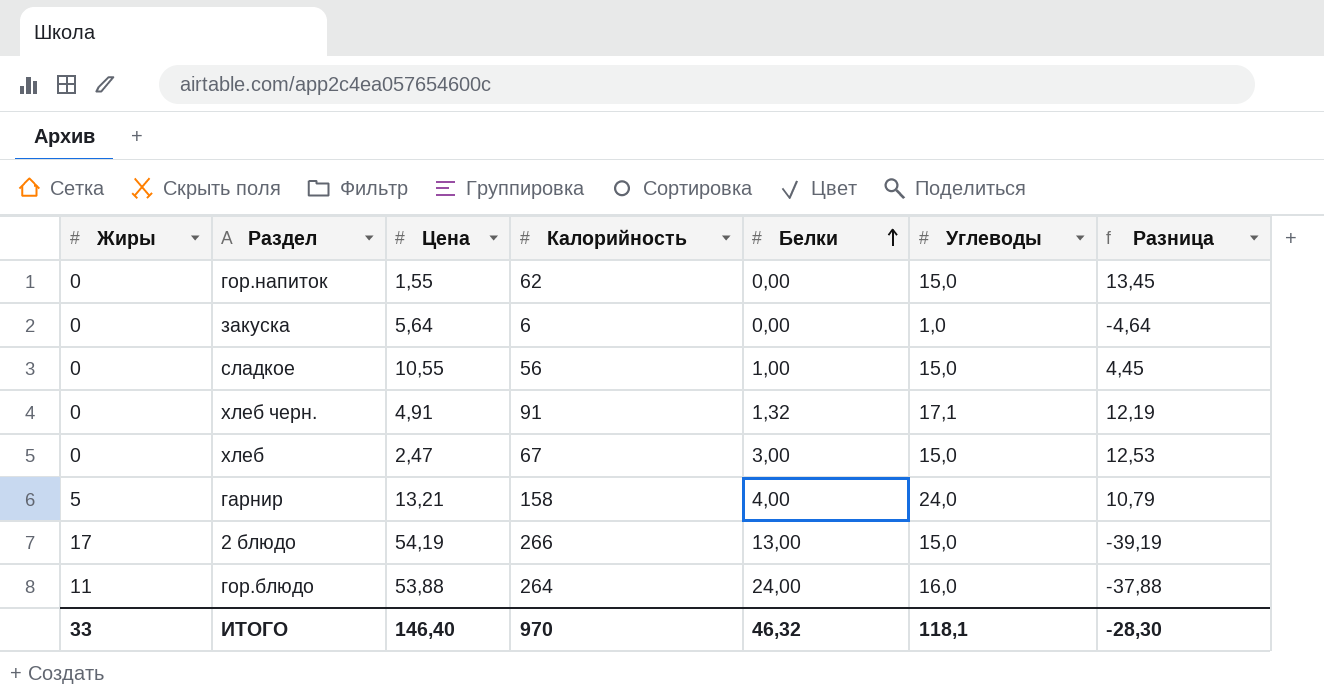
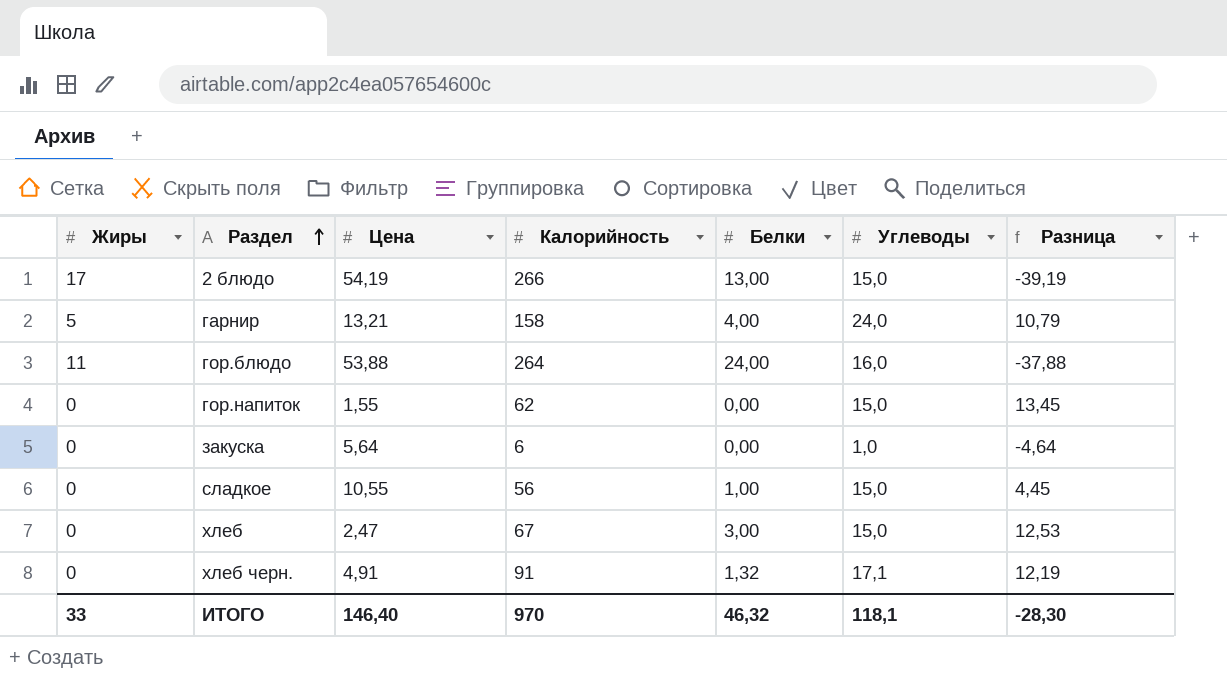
row order: Белки ascending -> Раздел ascending

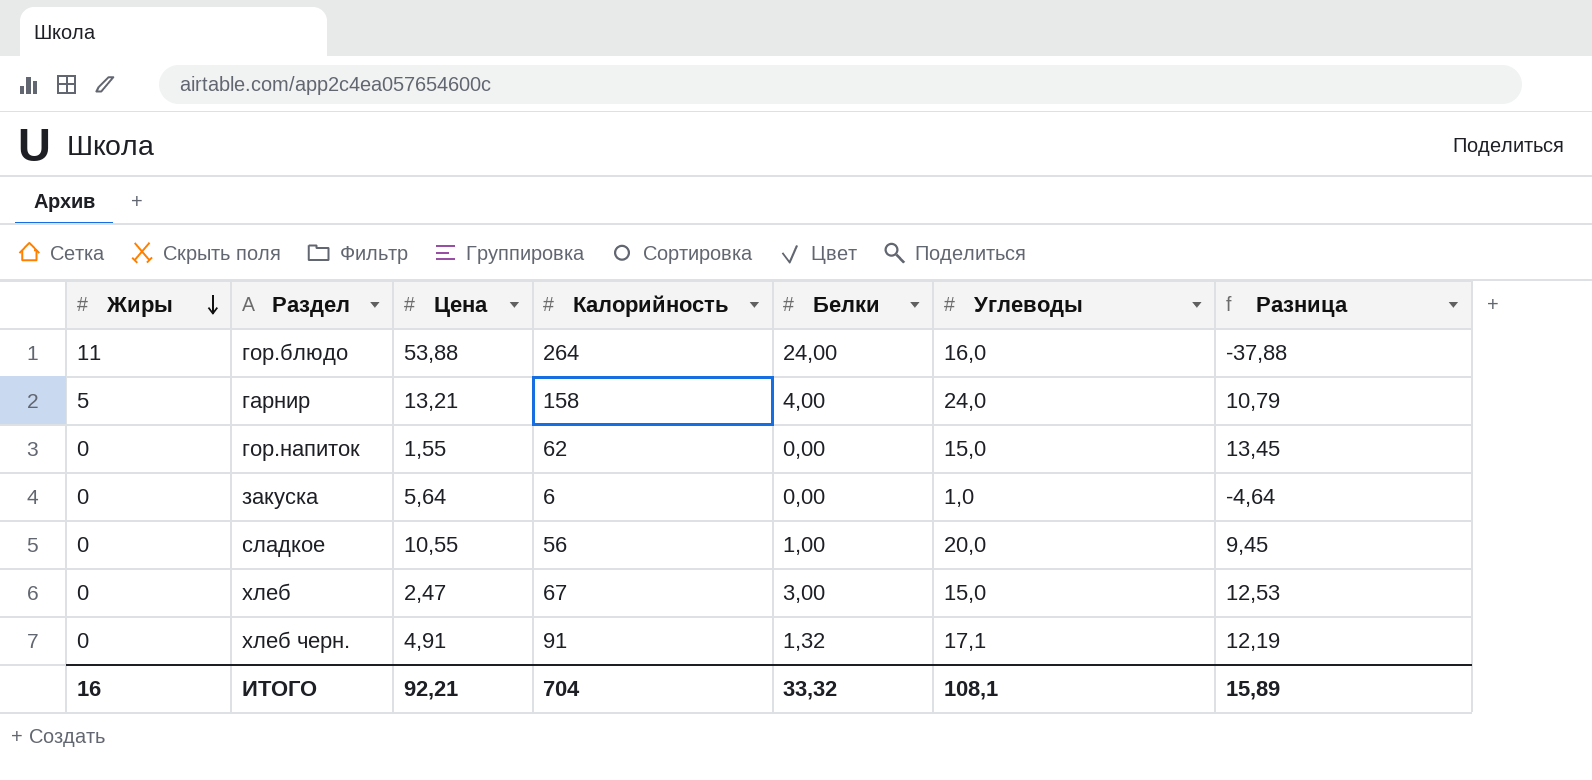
row order: Раздел ascending -> Жиры descending
row 2 блюдо: 17 | 54,19 | 266 | 13,00 | 15,0 | -39,19 -> none
сладкое | Углеводы: 15,0 -> 20,0
сладкое | Разница: 4,45 -> 9,45
ИТОГО | Жиры: 33 -> 16
ИТОГО | Цена: 146,40 -> 92,21
ИТОГО | Калорийность: 970 -> 704
ИТОГО | Белки: 46,32 -> 33,32
ИТОГО | Углеводы: 118,1 -> 108,1
ИТОГО | Разница: -28,30 -> 15,89

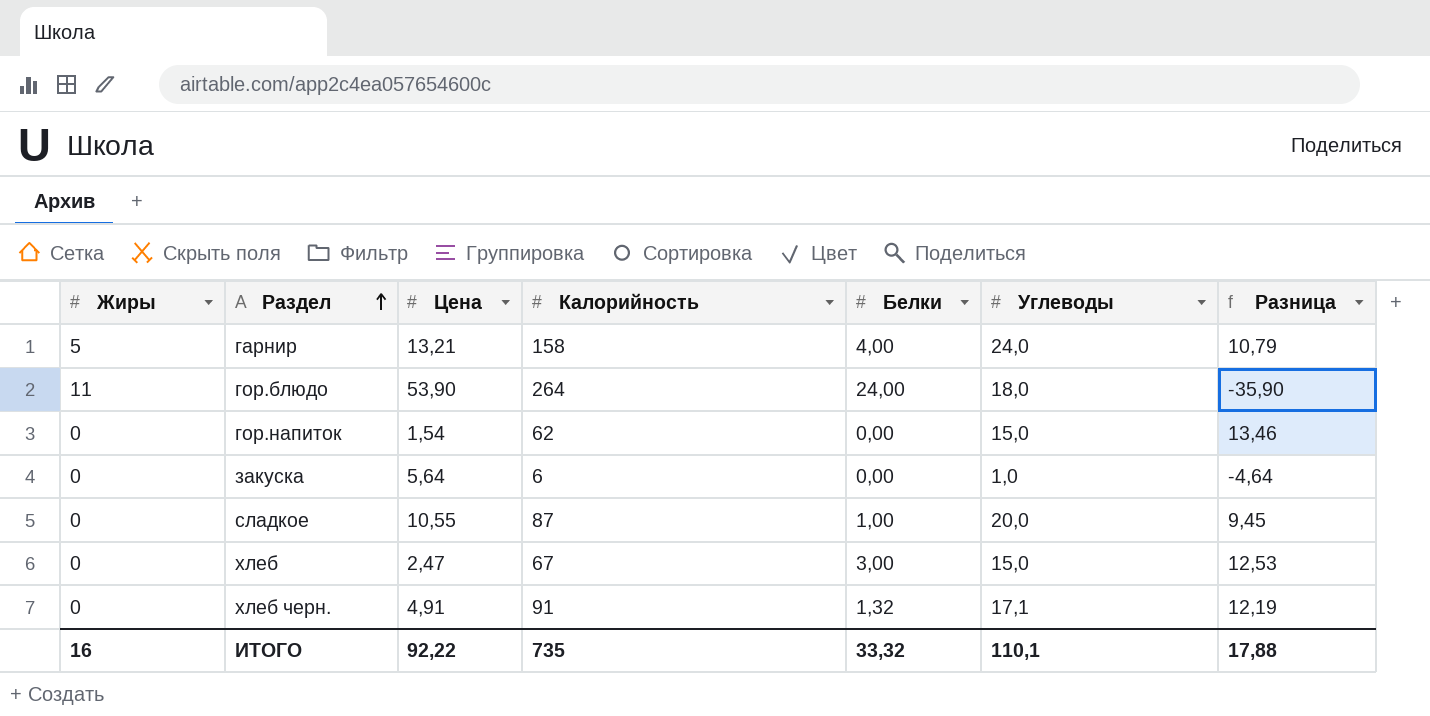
row order: Жиры descending -> Раздел ascending
гор.блюдо | Цена: 53,88 -> 53,90
гор.блюдо | Углеводы: 16,0 -> 18,0
гор.блюдо | Разница: -37,88 -> -35,90
гор.напиток | Цена: 1,55 -> 1,54
гор.напиток | Разница: 13,45 -> 13,46
сладкое | Калорийность: 56 -> 87
ИТОГО | Цена: 92,21 -> 92,22
ИТОГО | Калорийность: 704 -> 735
ИТОГО | Углеводы: 108,1 -> 110,1
ИТОГО | Разница: 15,89 -> 17,88

